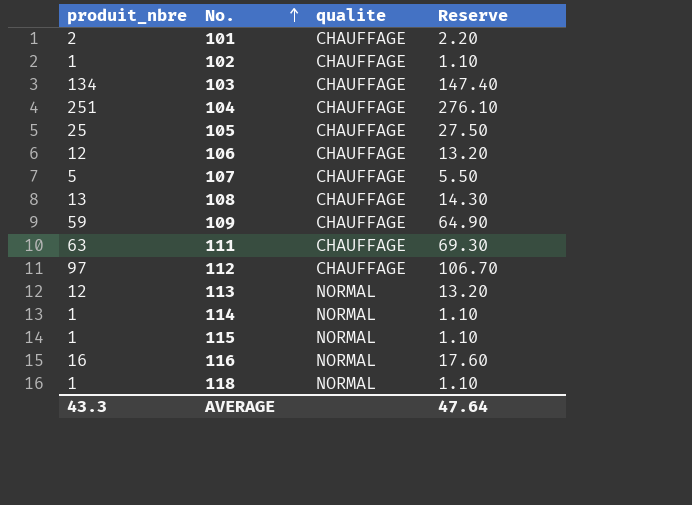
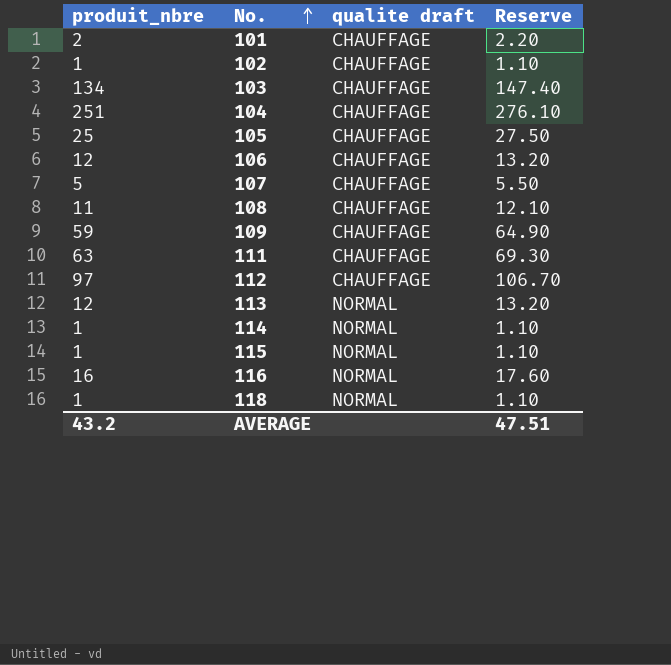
column name: qualite -> qualite draft
108 | produit_nbre: 13 -> 11
108 | Reserve: 14.30 -> 12.10
AVERAGE | produit_nbre: 43.3 -> 43.2
AVERAGE | Reserve: 47.64 -> 47.51

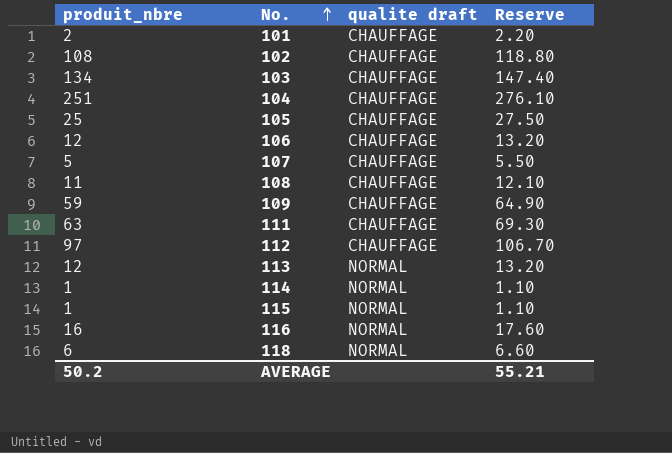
102 | produit_nbre: 1 -> 108
102 | Reserve: 1.10 -> 118.80
118 | produit_nbre: 1 -> 6
118 | Reserve: 1.10 -> 6.60
AVERAGE | produit_nbre: 43.2 -> 50.2
AVERAGE | Reserve: 47.51 -> 55.21

